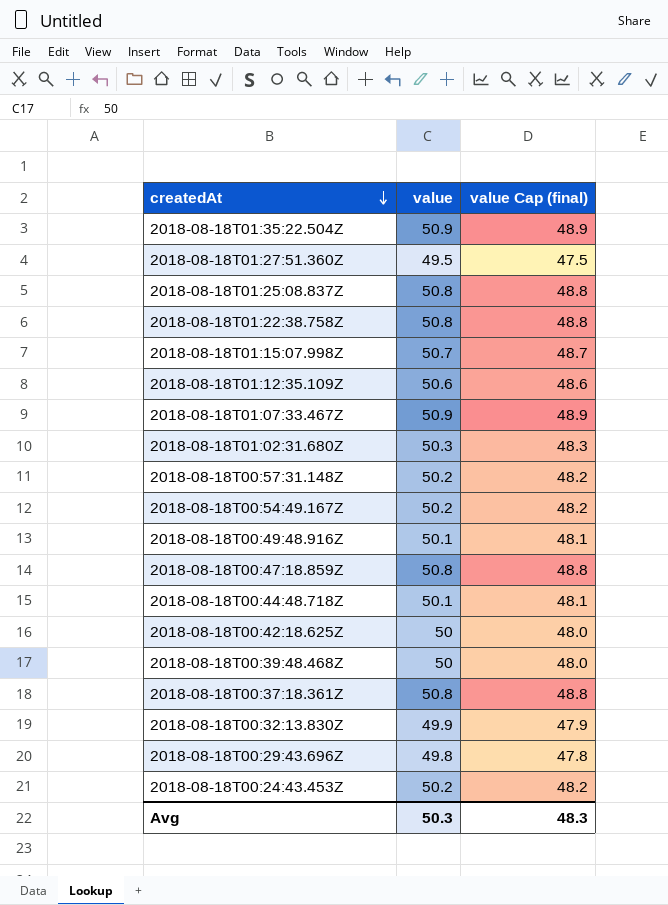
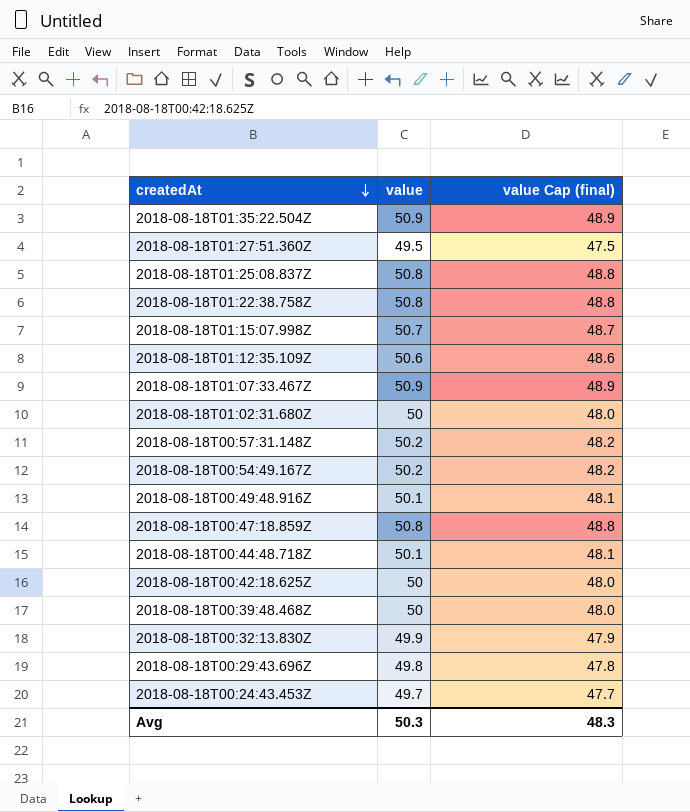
row 2018-08-18T00:37:18.361Z: 50.8 | 48.8 -> none
2018-08-18T01:02:31.680Z | value: 50.3 -> 50
2018-08-18T01:02:31.680Z | value Cap (final): 48.3 -> 48.0
2018-08-18T00:24:43.453Z | value: 50.2 -> 49.7
2018-08-18T00:24:43.453Z | value Cap (final): 48.2 -> 47.7

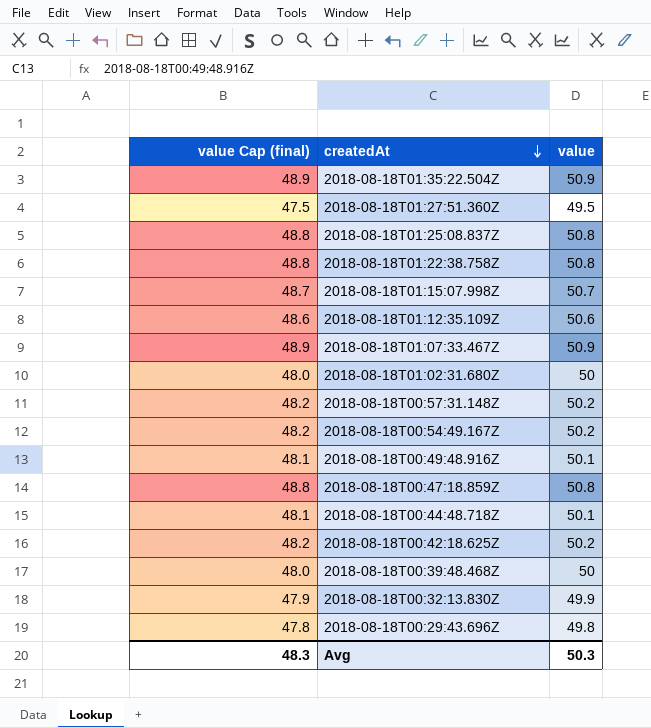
column value Cap (final) | position: 3 -> 1
row 2018-08-18T00:24:43.453Z: 49.7 | 47.7 -> none
2018-08-18T00:42:18.625Z | value Cap (final): 48.0 -> 48.2
2018-08-18T00:42:18.625Z | value: 50 -> 50.2

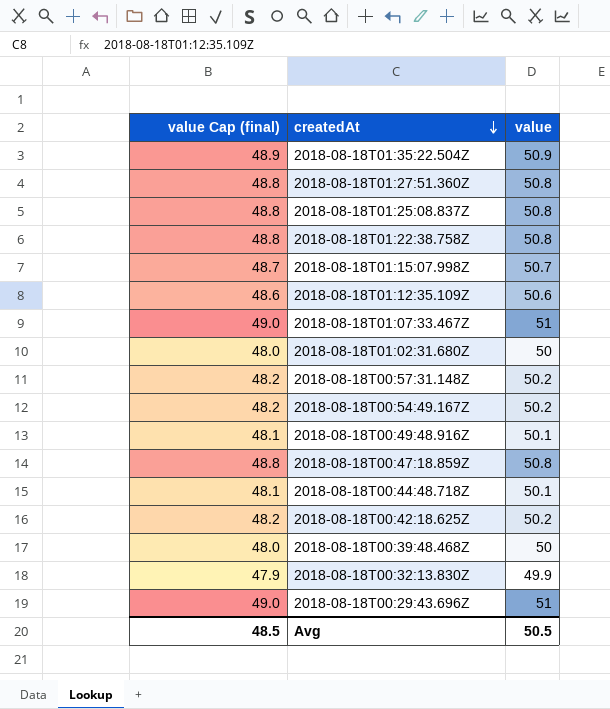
2018-08-18T01:27:51.360Z | value Cap (final): 47.5 -> 48.8
2018-08-18T01:27:51.360Z | value: 49.5 -> 50.8
2018-08-18T01:07:33.467Z | value Cap (final): 48.9 -> 49.0
2018-08-18T01:07:33.467Z | value: 50.9 -> 51
2018-08-18T00:29:43.696Z | value Cap (final): 47.8 -> 49.0
2018-08-18T00:29:43.696Z | value: 49.8 -> 51
Avg | value Cap (final): 48.3 -> 48.5
Avg | value: 50.3 -> 50.5

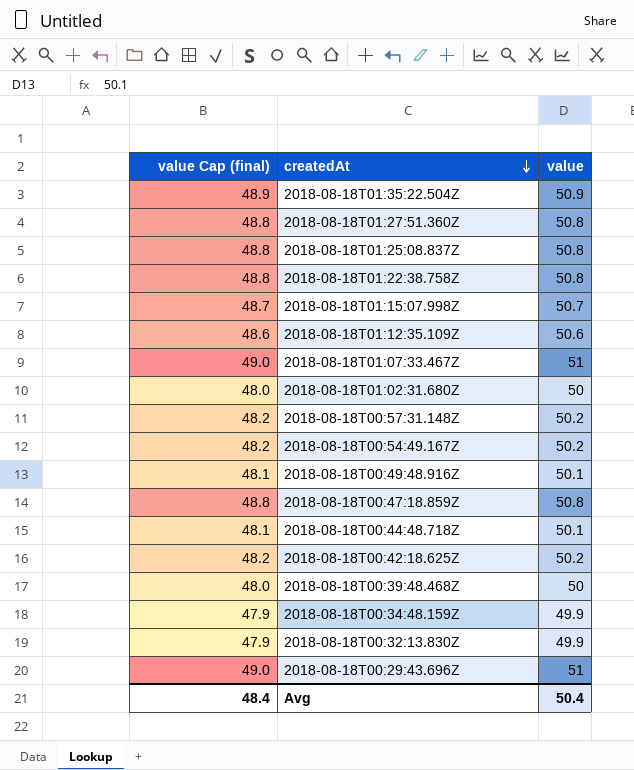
row 2018-08-18T00:34:48.159Z: none -> 47.9 | 49.9
Avg | value Cap (final): 48.5 -> 48.4
Avg | value: 50.5 -> 50.4

